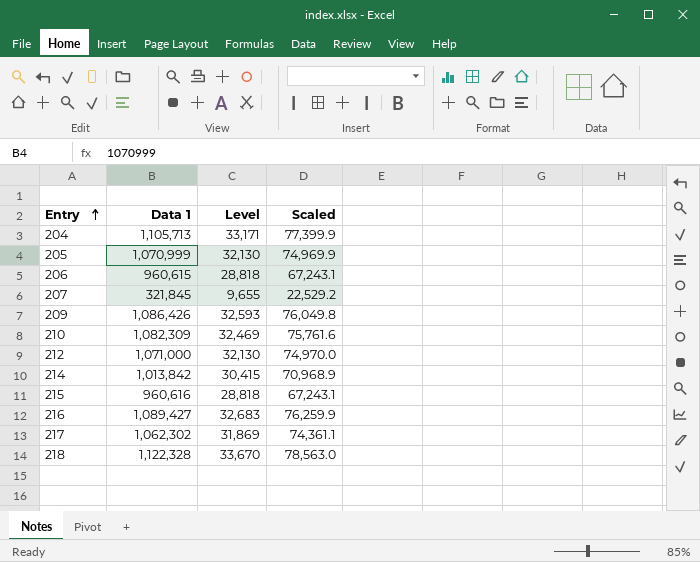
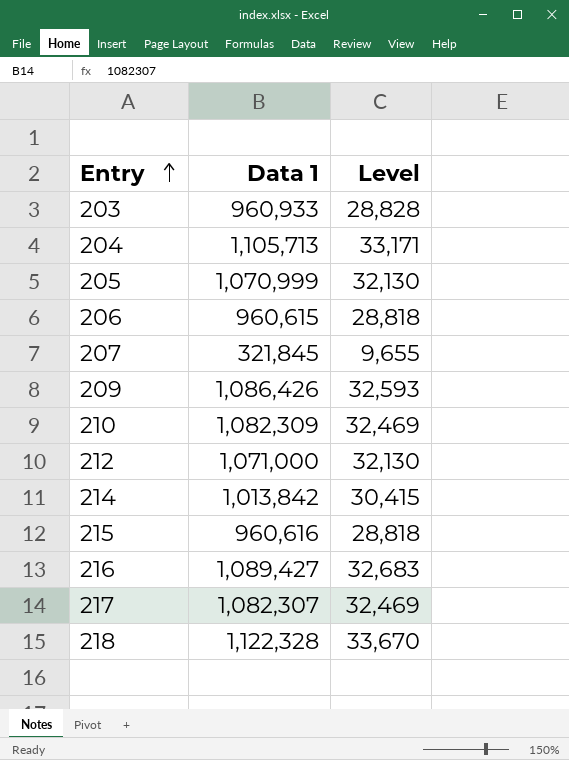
column Scaled | formula: [Data 1] * 0.07 -> none
row 203: none -> 960,933 | 28,828
217 | Data 1: 1,062,302 -> 1,082,307
217 | Level: 31,869 -> 32,469

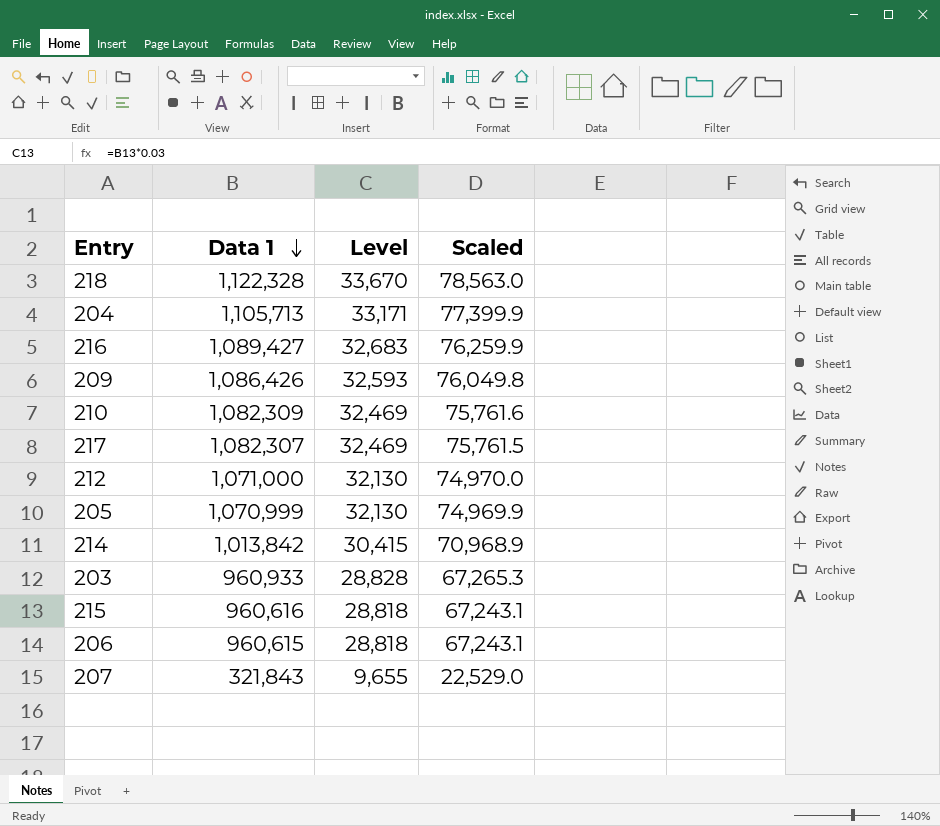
row order: Entry ascending -> Data 1 descending
column Scaled | formula: none -> [Data 1] * 0.07
207 | Data 1: 321,845 -> 321,843

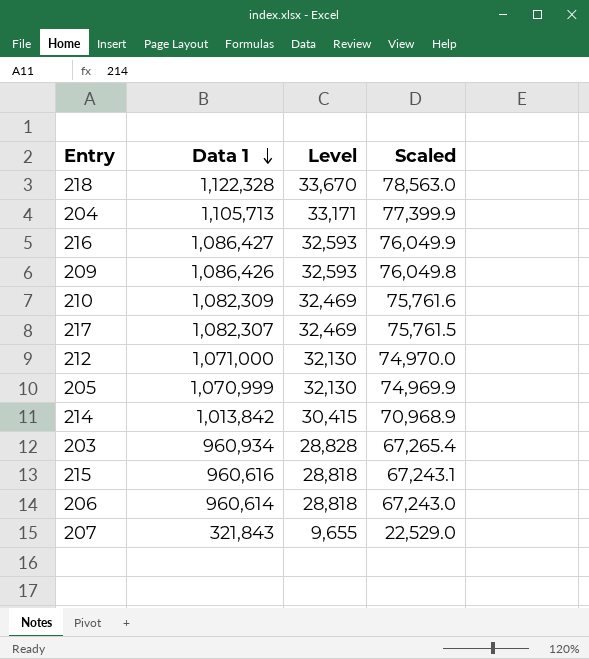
216 | Data 1: 1,089,427 -> 1,086,427
216 | Level: 32,683 -> 32,593
216 | Scaled: 76,259.9 -> 76,049.9
203 | Data 1: 960,933 -> 960,934
203 | Scaled: 67,265.3 -> 67,265.4
206 | Data 1: 960,615 -> 960,614
206 | Scaled: 67,243.1 -> 67,243.0

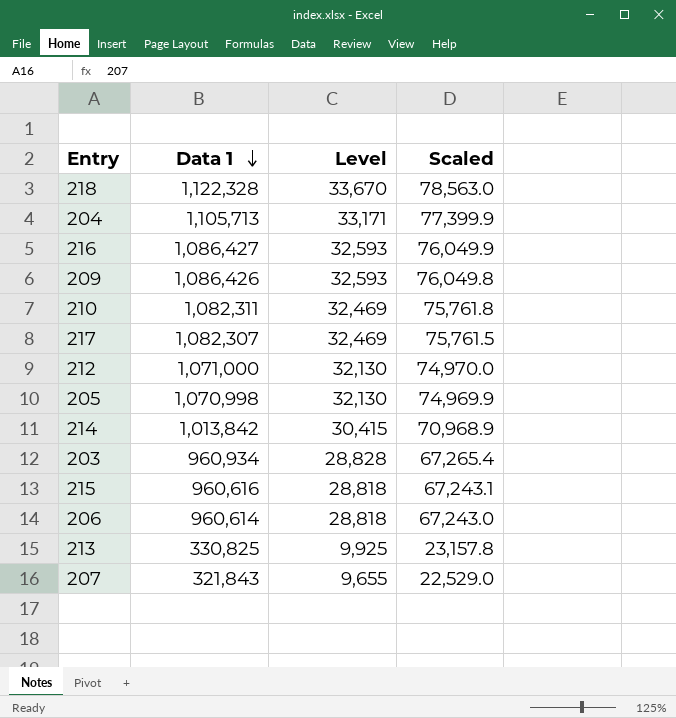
210 | Data 1: 1,082,309 -> 1,082,311
210 | Scaled: 75,761.6 -> 75,761.8
205 | Data 1: 1,070,999 -> 1,070,998
row 213: none -> 330,825 | 9,925 | 23,157.8

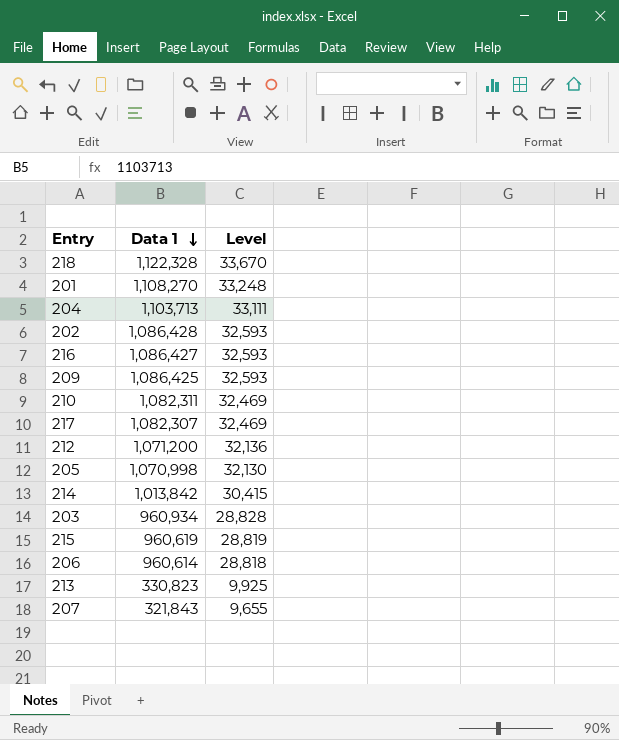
column Scaled | formula: [Data 1] * 0.07 -> none
row 201: none -> 1,108,270 | 33,248
204 | Data 1: 1,105,713 -> 1,103,713
204 | Level: 33,171 -> 33,111
row 202: none -> 1,086,428 | 32,593
209 | Data 1: 1,086,426 -> 1,086,425
212 | Data 1: 1,071,000 -> 1,071,200
212 | Level: 32,130 -> 32,136
215 | Data 1: 960,616 -> 960,619
215 | Level: 28,818 -> 28,819
213 | Data 1: 330,825 -> 330,823

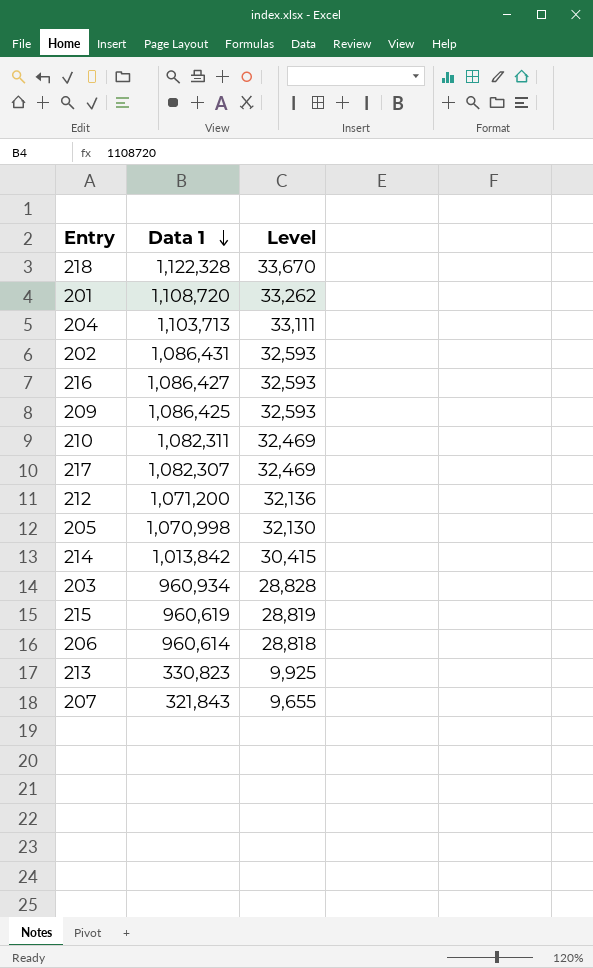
201 | Data 1: 1,108,270 -> 1,108,720
201 | Level: 33,248 -> 33,262
202 | Data 1: 1,086,428 -> 1,086,431

